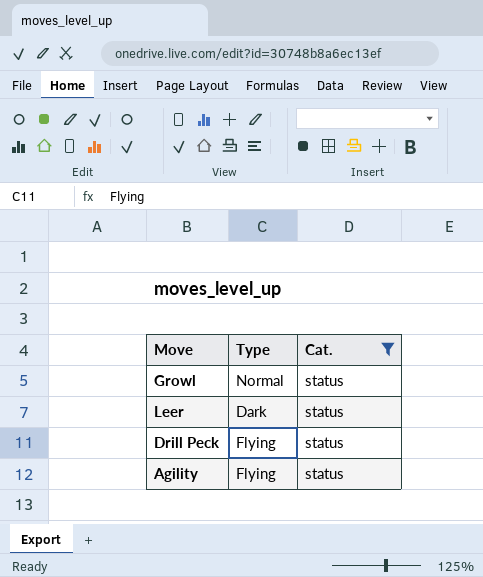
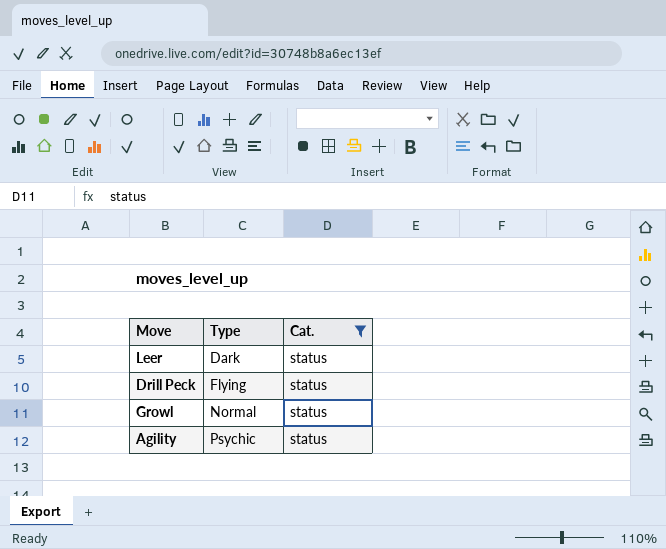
row order: none -> Type ascending
Agility | Type: Flying -> Psychic

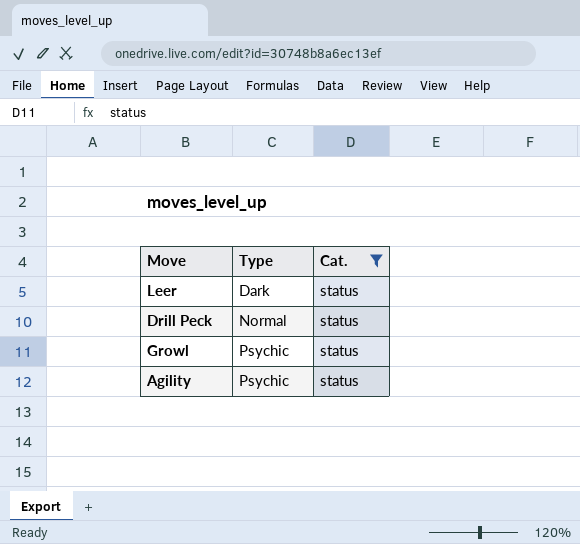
Drill Peck | Type: Flying -> Normal
Growl | Type: Normal -> Psychic

